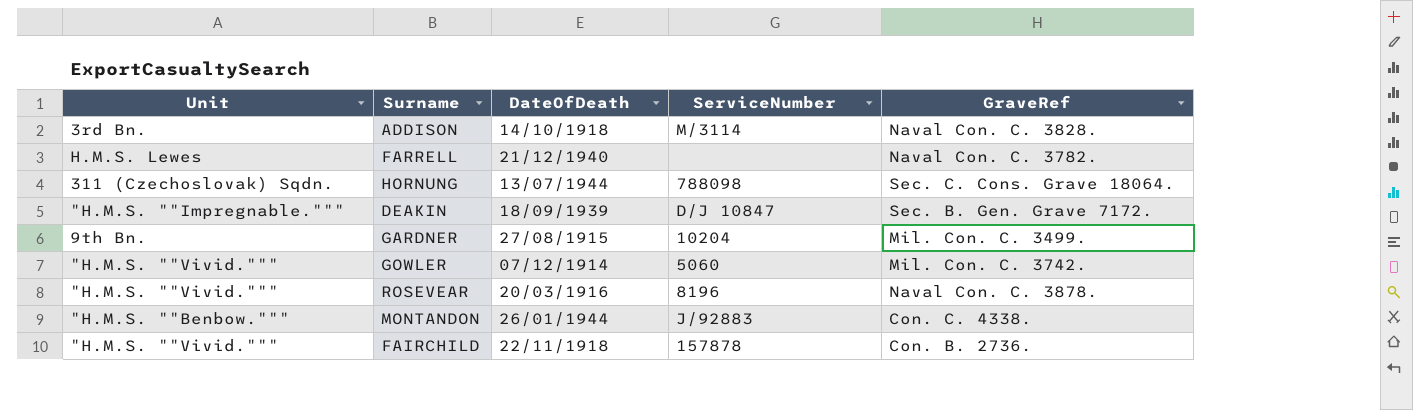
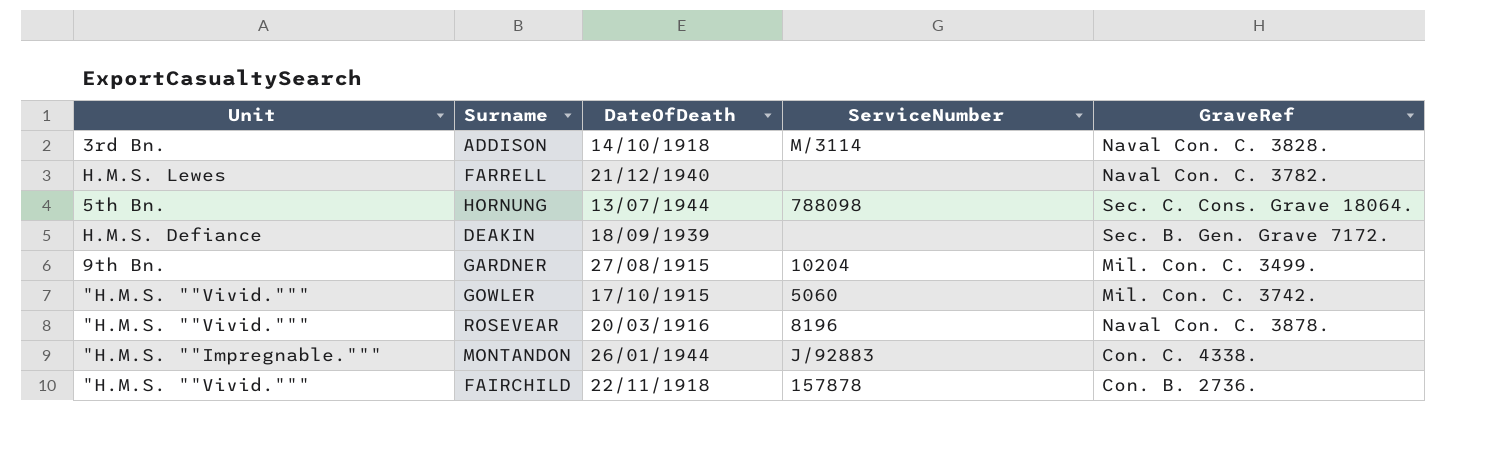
HORNUNG | Unit: 311 (Czechoslovak) Sqdn. -> 5th Bn.
DEAKIN | Unit: "H.M.S. ""Impregnable.""" -> H.M.S. Defiance
DEAKIN | ServiceNumber: D/J 10847 -> none
GOWLER | DateOfDeath: 07/12/1914 -> 17/10/1915
MONTANDON | Unit: "H.M.S. ""Benbow.""" -> "H.M.S. ""Impregnable."""

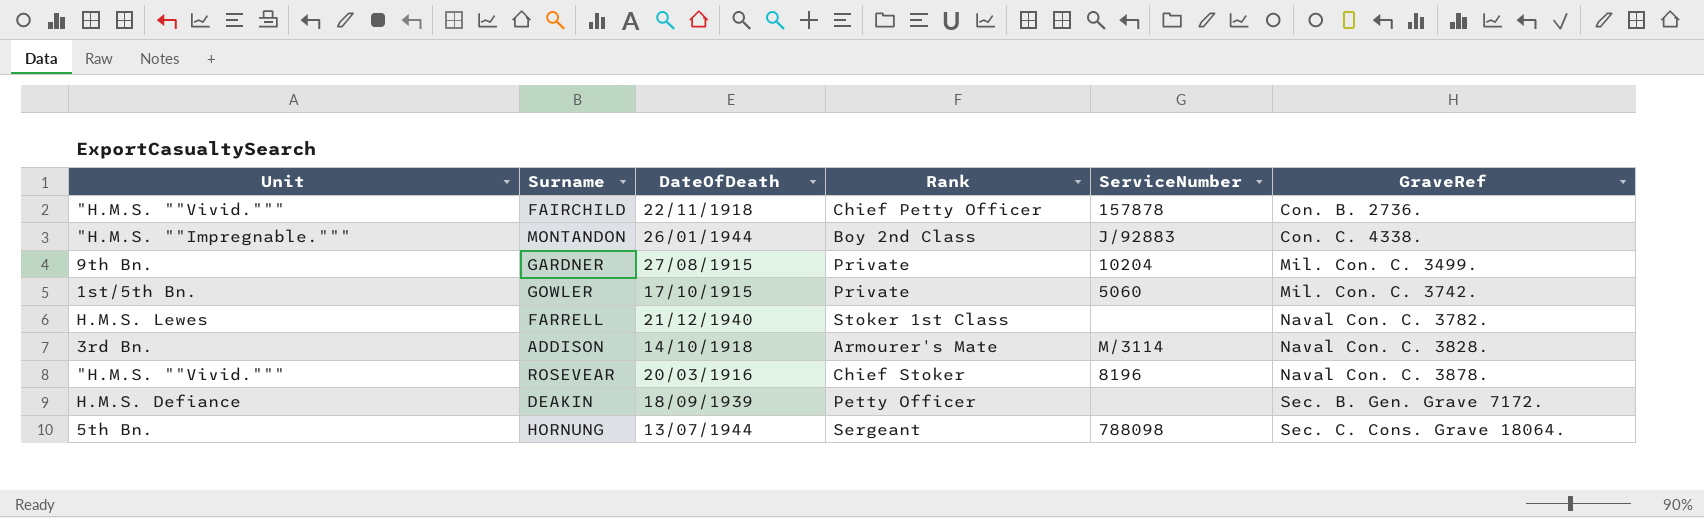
row order: none -> GraveRef ascending
column Rank | position: none -> 4
GOWLER | Unit: "H.M.S. ""Vivid.""" -> 1st/5th Bn.

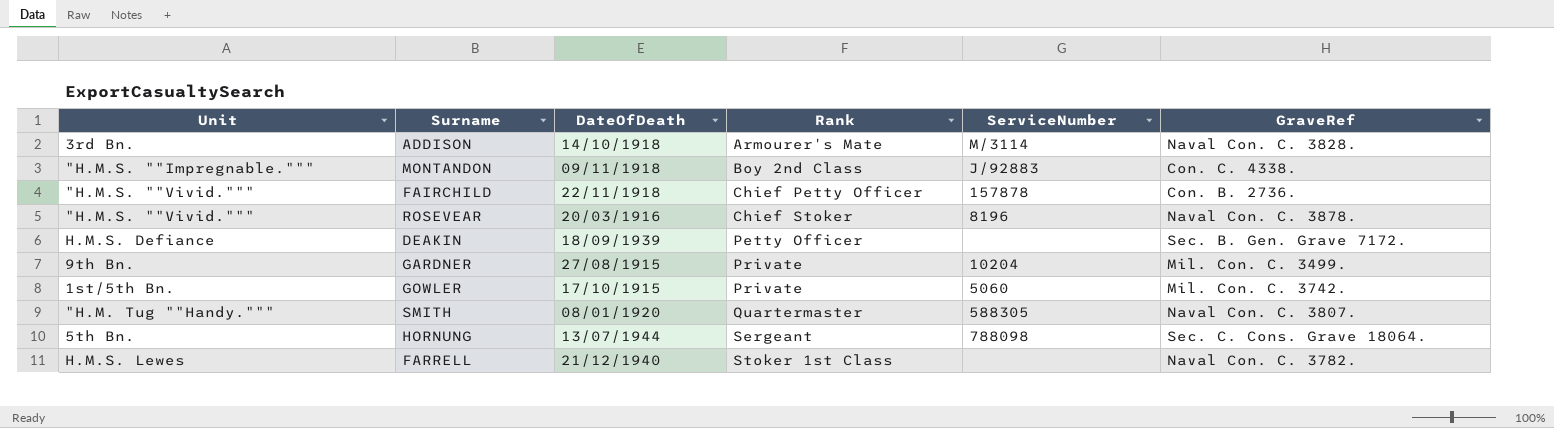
row order: GraveRef ascending -> Rank ascending
MONTANDON | DateOfDeath: 26/01/1944 -> 09/11/1918
row SMITH: none -> "H.M. Tug ""Handy.""" | 08/01/1920 | Quartermaster | 588305 | Naval Con. C. 3807.

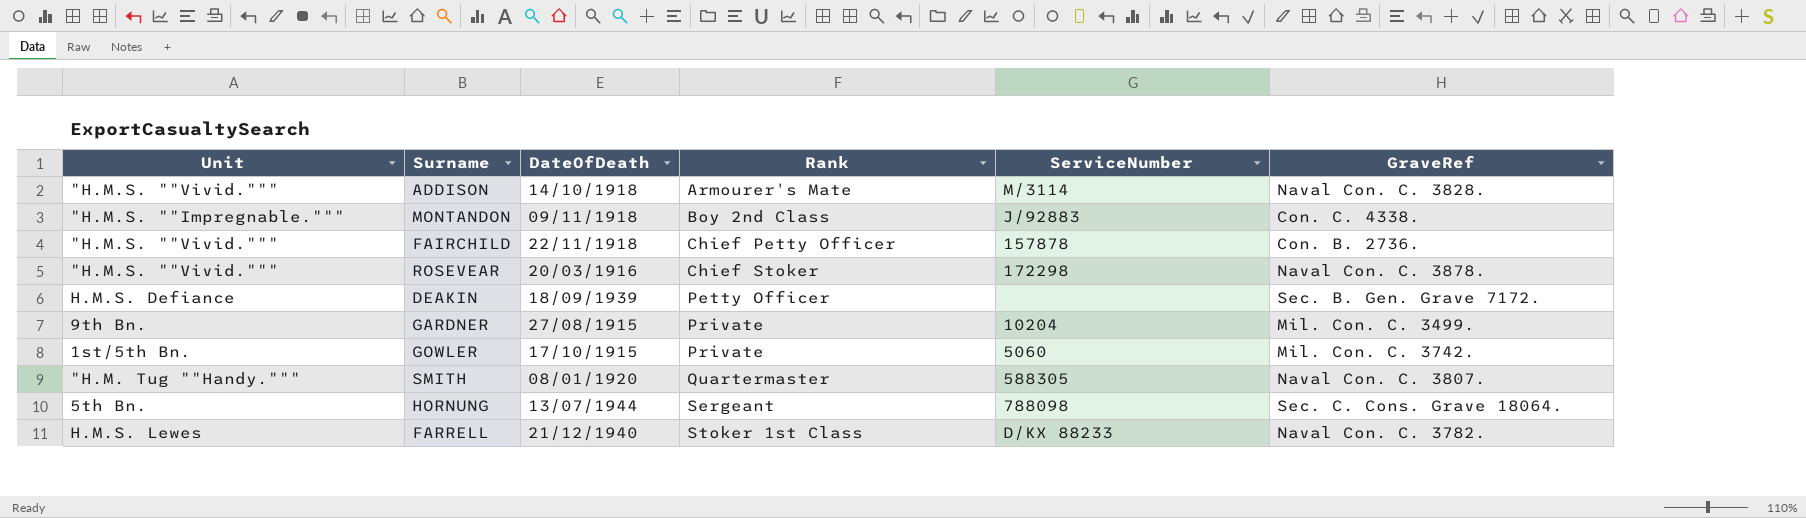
ADDISON | Unit: 3rd Bn. -> "H.M.S. ""Vivid."""
ROSEVEAR | ServiceNumber: 8196 -> 172298
FARRELL | ServiceNumber: none -> D/KX 88233

